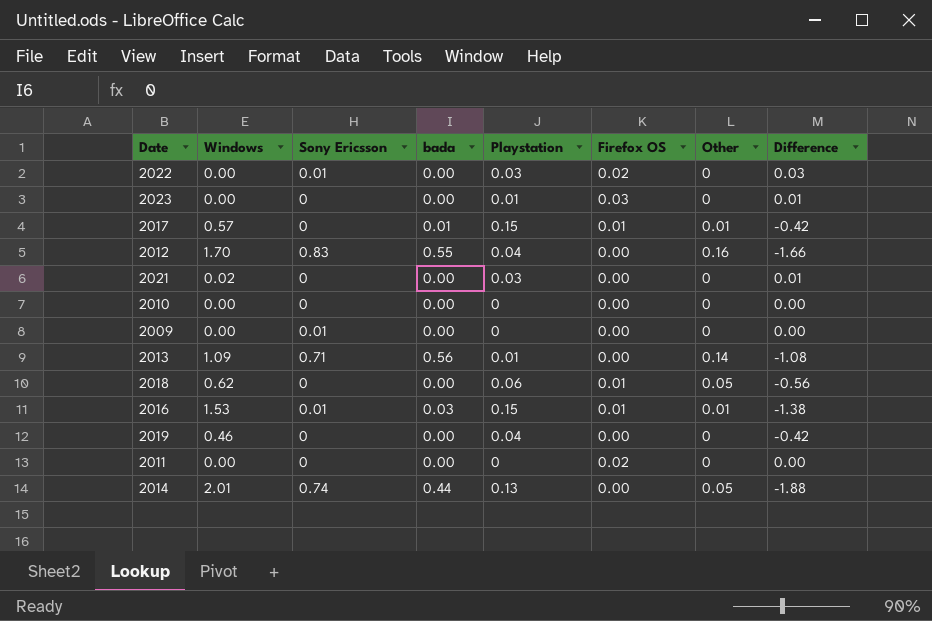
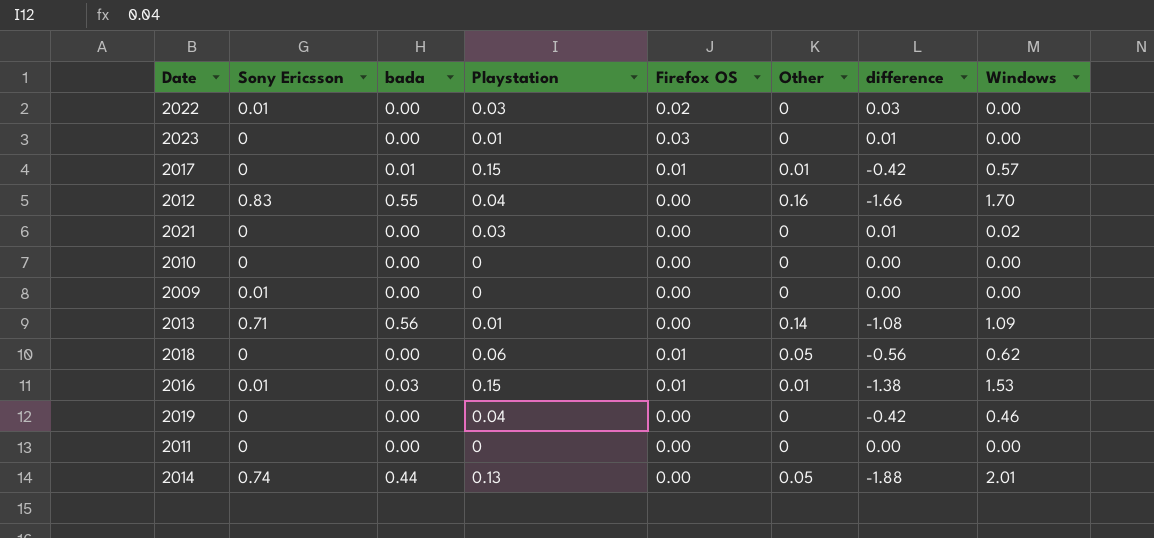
column name: Difference -> difference
column Windows | position: 2 -> 8
2011 | Firefox OS: 0.02 -> 0.00

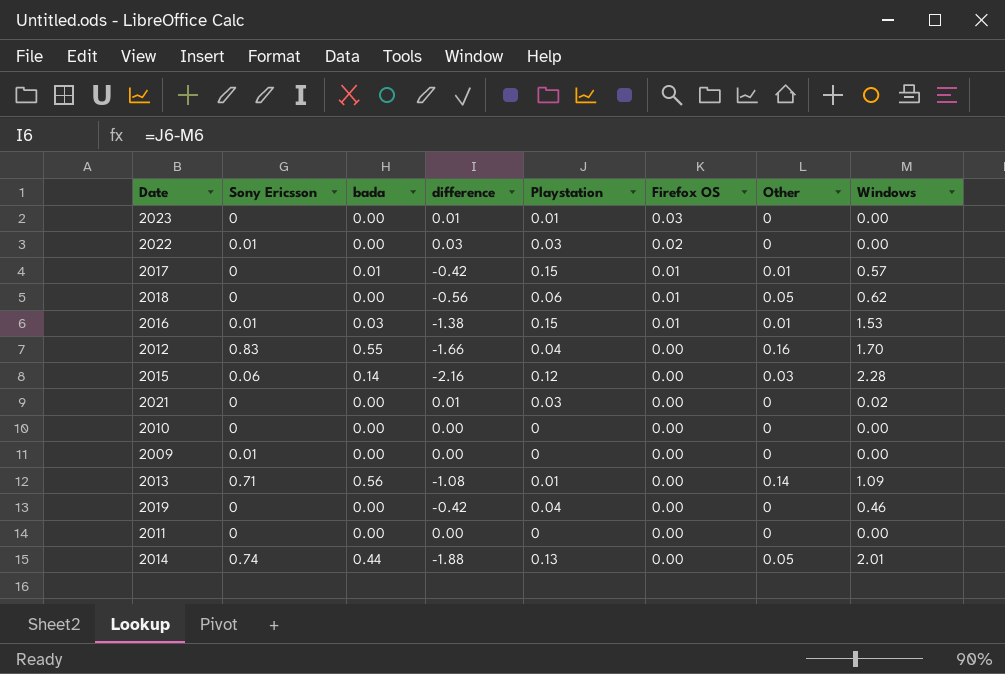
row order: none -> Firefox OS descending
column difference | position: 7 -> 4
row 2015: none -> 0.06 | 0.14 | -2.16 | 0.12 | 0.00 | 0.03 | 2.28

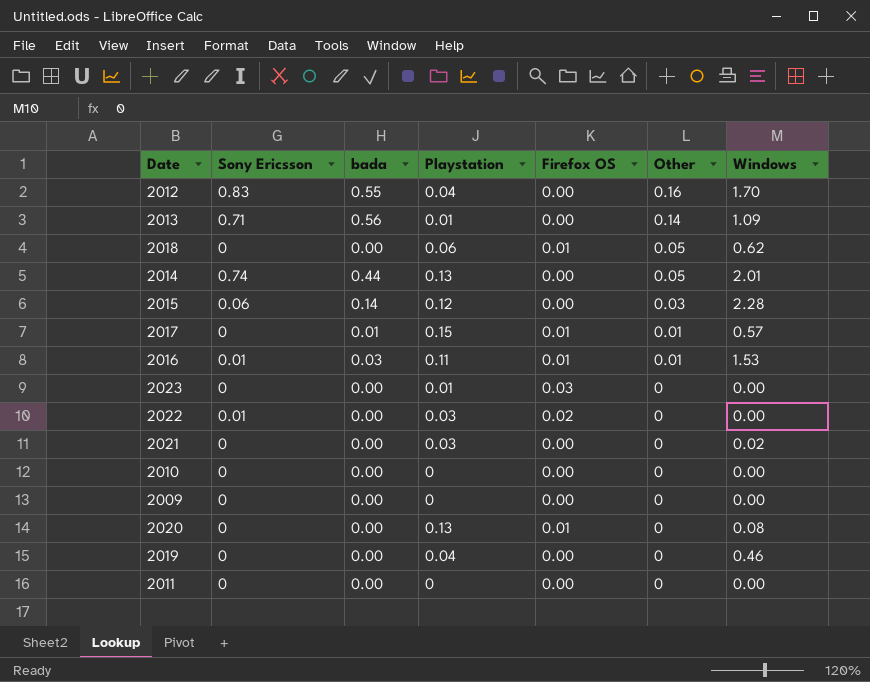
row order: Firefox OS descending -> Other descending
column difference | formula: [Playstation] - [Windows] -> none
2016 | Playstation: 0.15 -> 0.11
2009 | Sony Ericsson: 0.01 -> 0
row 2020: none -> 0 | 0.00 | 0.13 | 0.01 | 0 | 0.08

